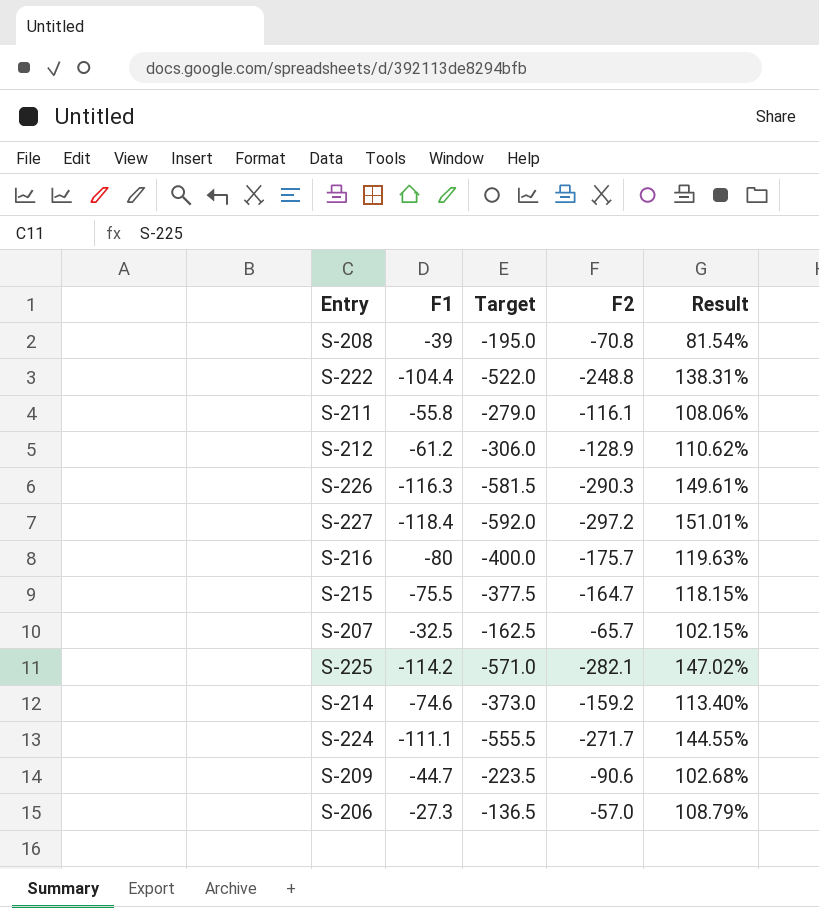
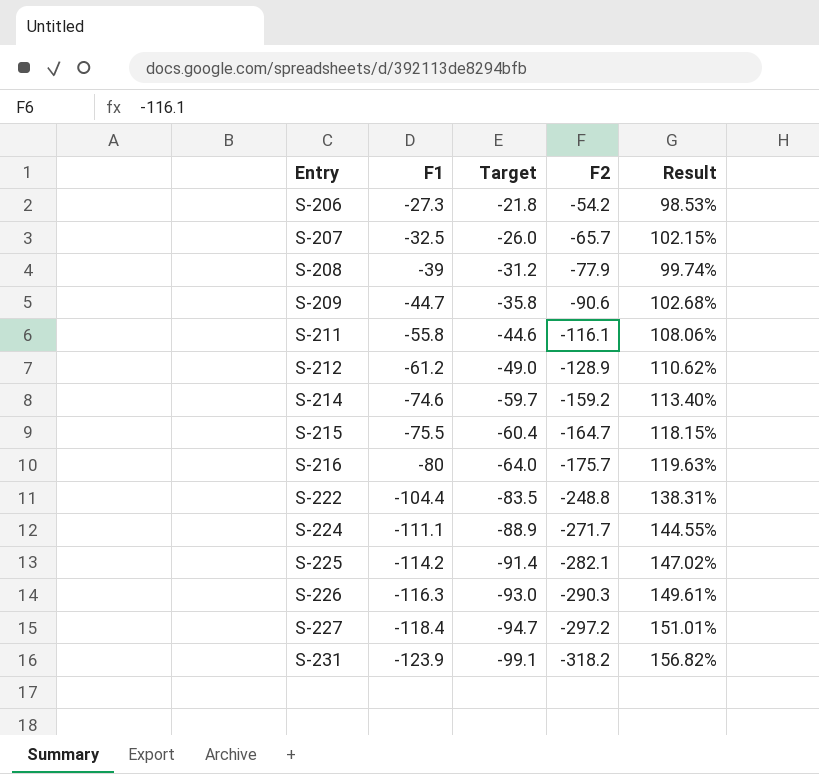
row order: none -> Entry ascending
column Target | formula: [F1] * 5 -> [F1] * 0.8
S-206 | F2: -57.0 -> -54.2
S-206 | Result: 108.79% -> 98.53%
S-208 | F2: -70.8 -> -77.9
S-208 | Result: 81.54% -> 99.74%
row S-231: none -> -123.9 | -99.1 | -318.2 | 156.82%

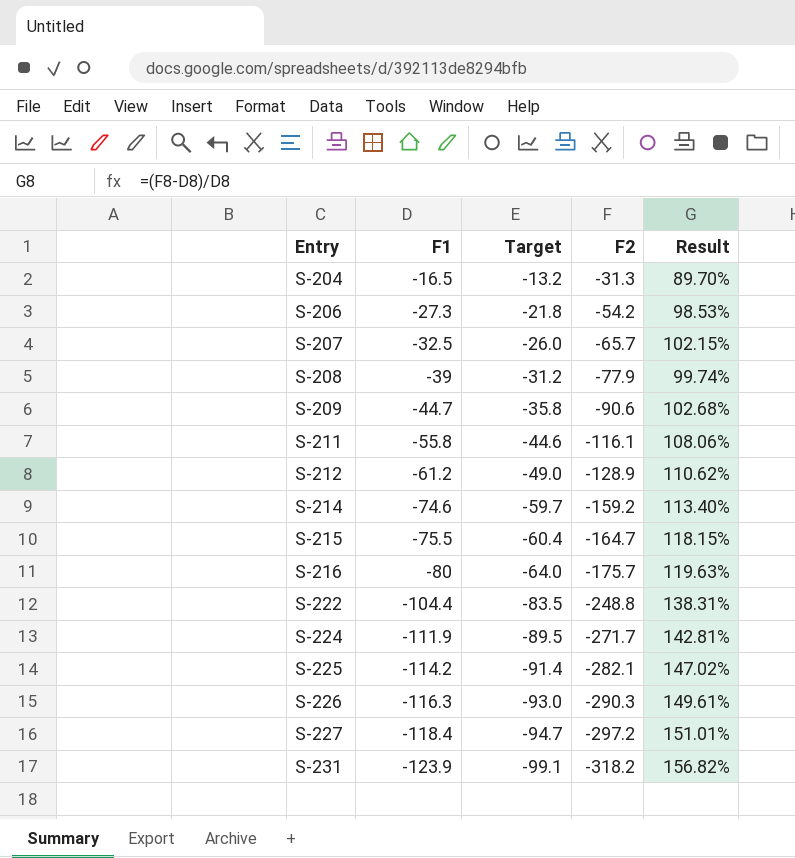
row S-204: none -> -16.5 | -13.2 | -31.3 | 89.70%
S-224 | F1: -111.1 -> -111.9
S-224 | Target: -88.9 -> -89.5
S-224 | Result: 144.55% -> 142.81%

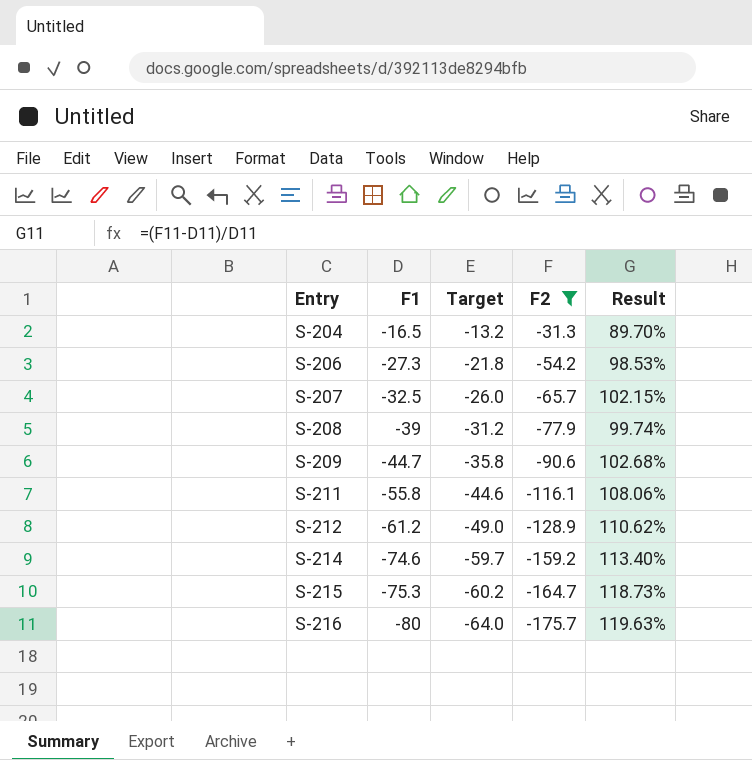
filter: none -> F2 >= -175.7
S-215 | F1: -75.5 -> -75.3
S-215 | Target: -60.4 -> -60.2
S-215 | Result: 118.15% -> 118.73%

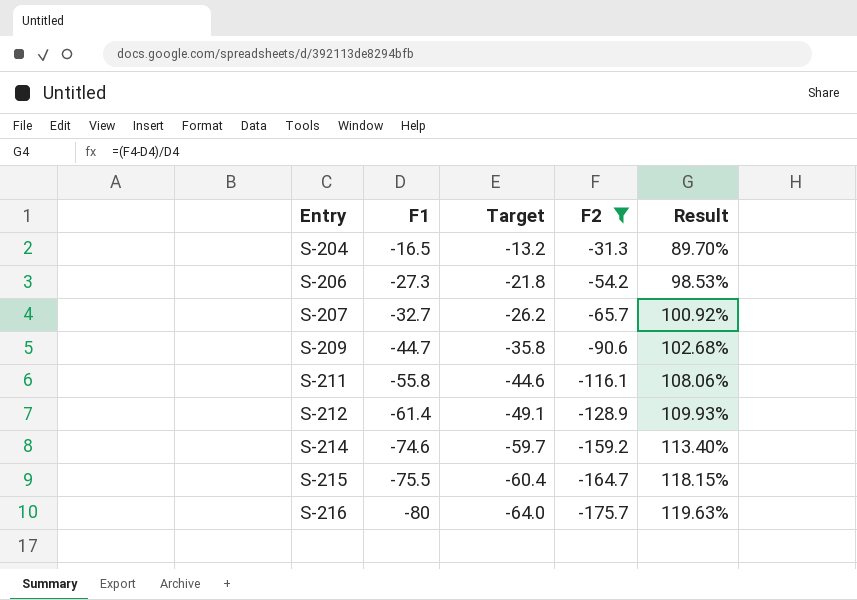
row S-208: -39 | -31.2 | -77.9 | 99.74% -> none
S-207 | F1: -32.5 -> -32.7
S-207 | Target: -26.0 -> -26.2
S-207 | Result: 102.15% -> 100.92%
S-212 | F1: -61.2 -> -61.4
S-212 | Target: -49.0 -> -49.1
S-212 | Result: 110.62% -> 109.93%
S-215 | F1: -75.3 -> -75.5
S-215 | Target: -60.2 -> -60.4
S-215 | Result: 118.73% -> 118.15%

